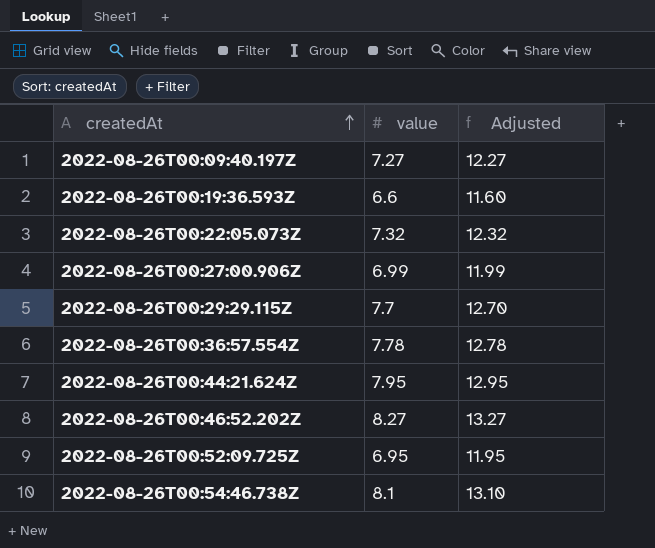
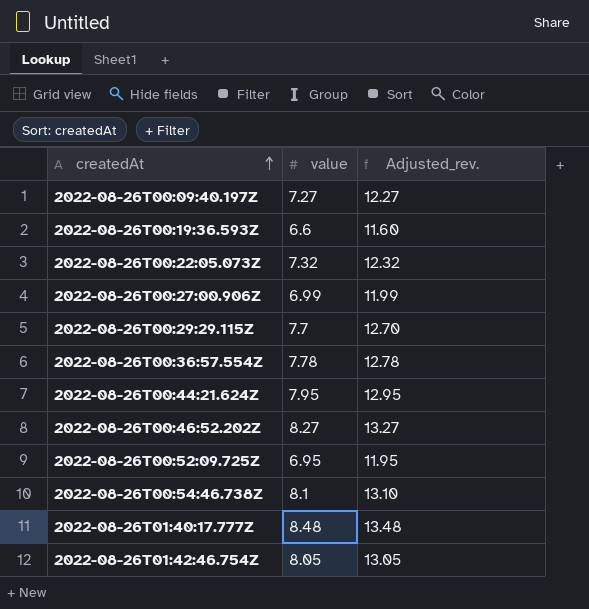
column name: Adjusted -> Adjusted_rev.
row 2022-08-26T01:40:17.777Z: none -> 8.48 | 13.48
row 2022-08-26T01:42:46.754Z: none -> 8.05 | 13.05

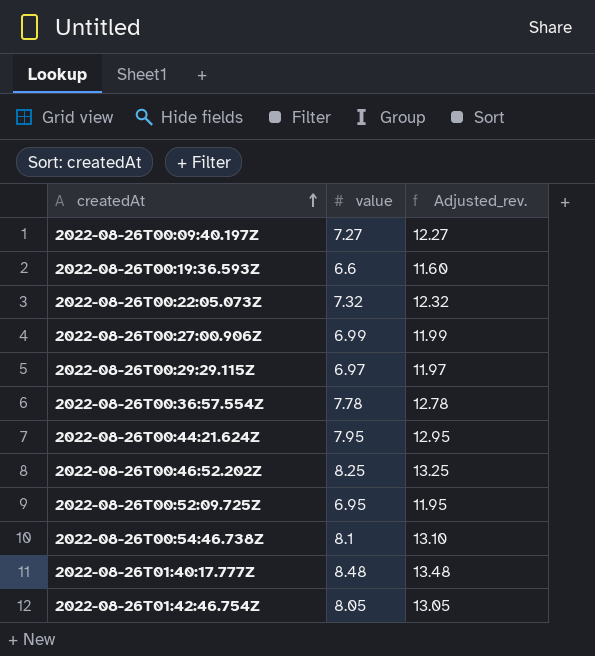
2022-08-26T00:29:29.115Z | value: 7.7 -> 6.97
2022-08-26T00:29:29.115Z | Adjusted_rev.: 12.70 -> 11.97
2022-08-26T00:46:52.202Z | value: 8.27 -> 8.25
2022-08-26T00:46:52.202Z | Adjusted_rev.: 13.27 -> 13.25

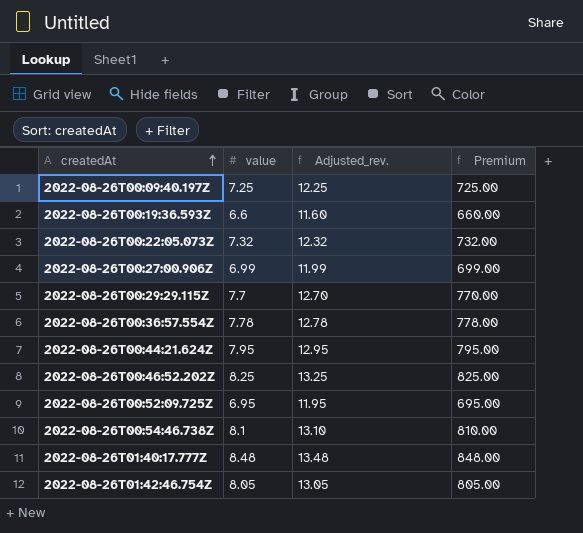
column Premium | formula: none -> [value] * 100
2022-08-26T00:09:40.197Z | value: 7.27 -> 7.25
2022-08-26T00:09:40.197Z | Adjusted_rev.: 12.27 -> 12.25
2022-08-26T00:29:29.115Z | value: 6.97 -> 7.7
2022-08-26T00:29:29.115Z | Adjusted_rev.: 11.97 -> 12.70

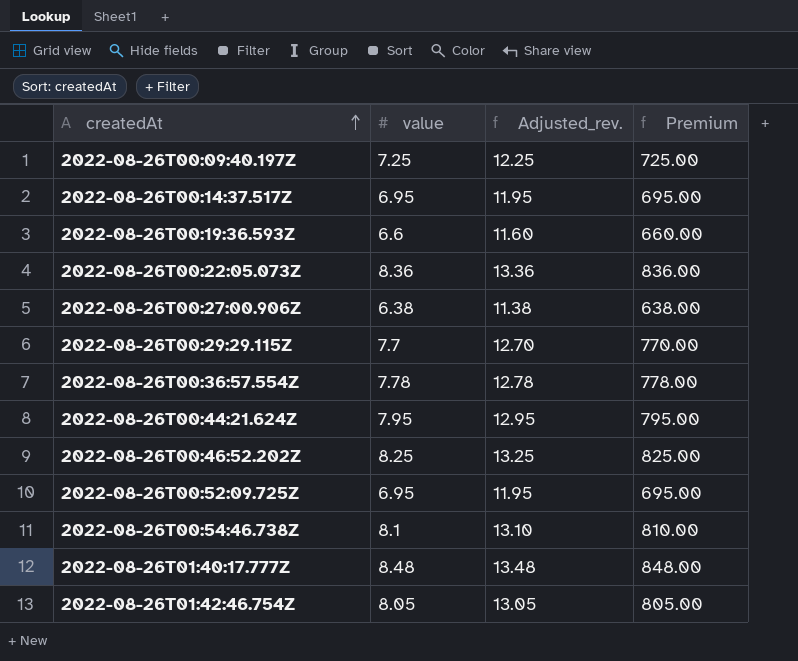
row 2022-08-26T00:14:37.517Z: none -> 6.95 | 11.95 | 695.00
2022-08-26T00:22:05.073Z | value: 7.32 -> 8.36
2022-08-26T00:22:05.073Z | Adjusted_rev.: 12.32 -> 13.36
2022-08-26T00:22:05.073Z | Premium: 732.00 -> 836.00
2022-08-26T00:27:00.906Z | value: 6.99 -> 6.38
2022-08-26T00:27:00.906Z | Adjusted_rev.: 11.99 -> 11.38
2022-08-26T00:27:00.906Z | Premium: 699.00 -> 638.00

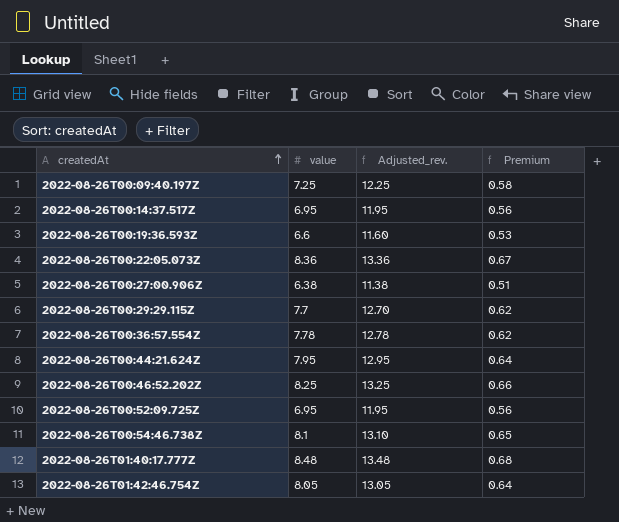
column Premium | formula: [value] * 100 -> [value] * 0.08

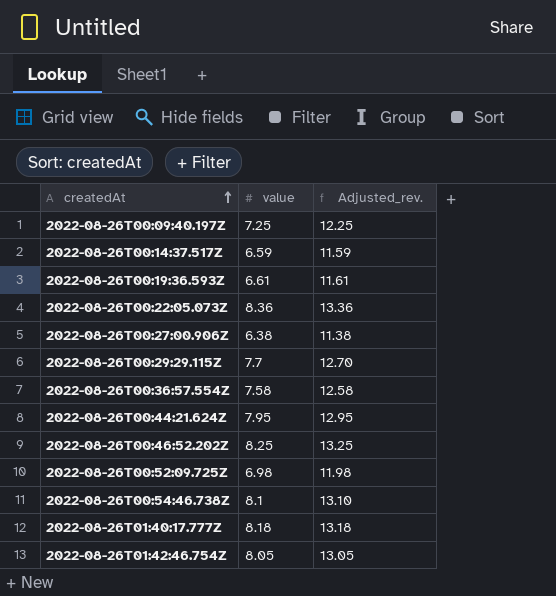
column Premium | formula: [value] * 0.08 -> none
2022-08-26T00:14:37.517Z | value: 6.95 -> 6.59
2022-08-26T00:14:37.517Z | Adjusted_rev.: 11.95 -> 11.59
2022-08-26T00:19:36.593Z | value: 6.6 -> 6.61
2022-08-26T00:19:36.593Z | Adjusted_rev.: 11.60 -> 11.61
2022-08-26T00:36:57.554Z | value: 7.78 -> 7.58
2022-08-26T00:36:57.554Z | Adjusted_rev.: 12.78 -> 12.58
2022-08-26T00:52:09.725Z | value: 6.95 -> 6.98
2022-08-26T00:52:09.725Z | Adjusted_rev.: 11.95 -> 11.98
2022-08-26T01:40:17.777Z | value: 8.48 -> 8.18
2022-08-26T01:40:17.777Z | Adjusted_rev.: 13.48 -> 13.18

